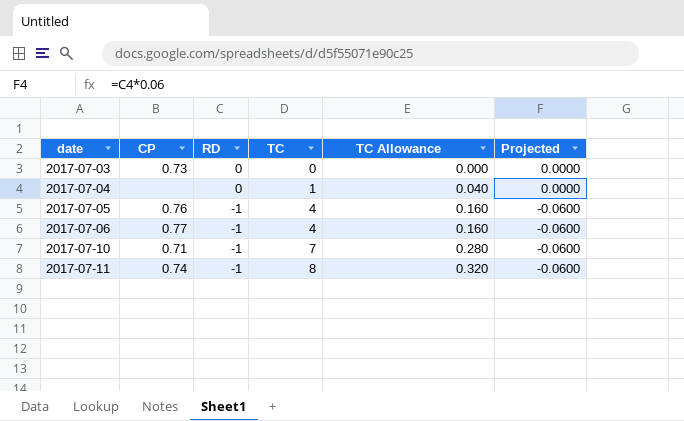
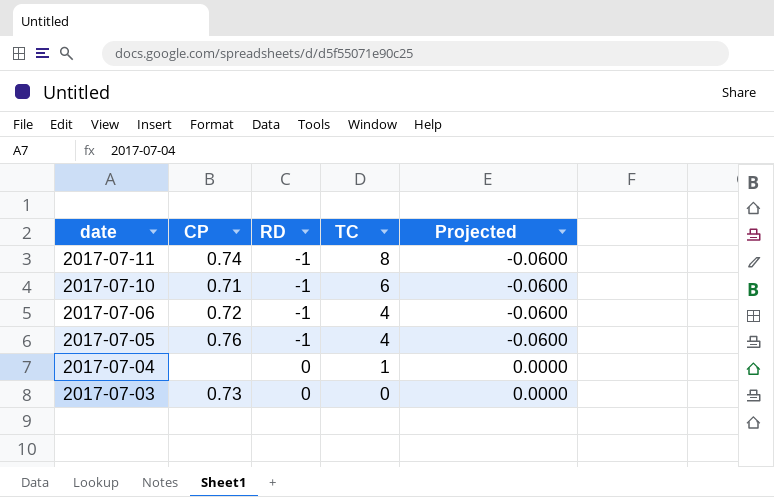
row order: date ascending -> date descending
column TC Allowance | formula: [TC] * 0.04 -> none
2017-07-10 | TC: 7 -> 6
2017-07-06 | CP: 0.77 -> 0.72

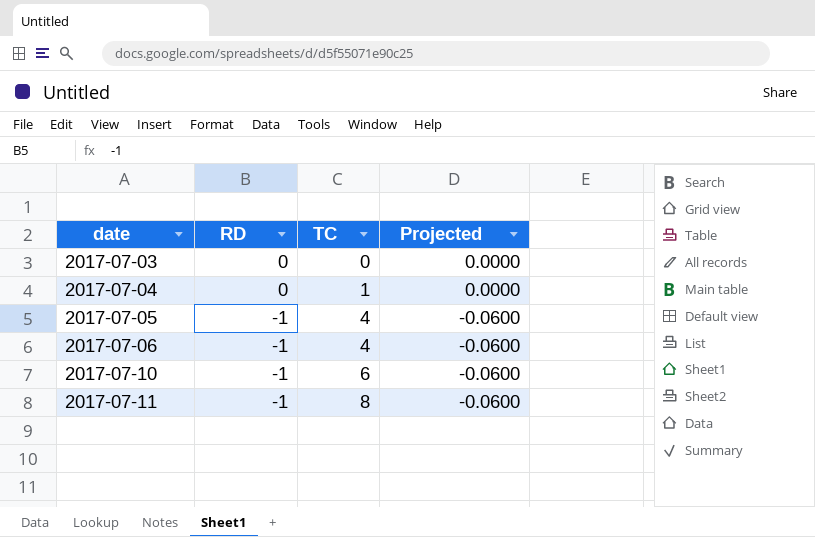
row order: date descending -> date ascending
column CP | position: 2 -> none

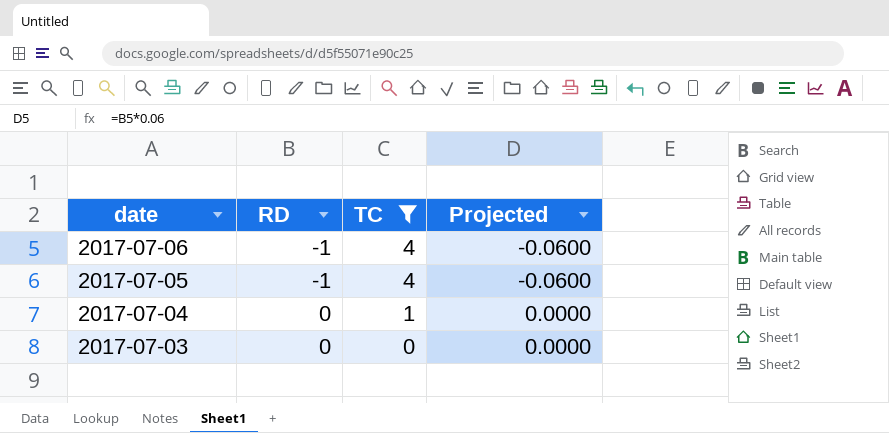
filter: none -> TC <= 4
row order: date ascending -> date descending

